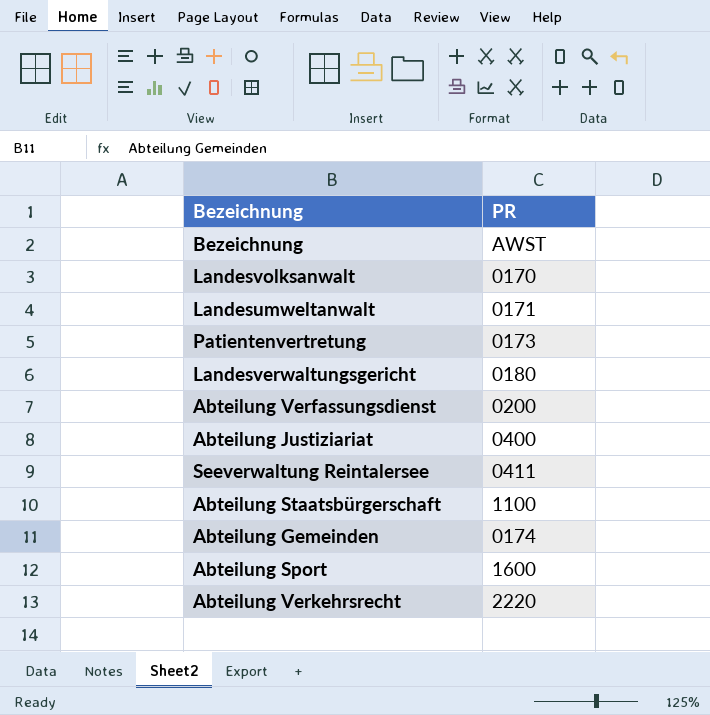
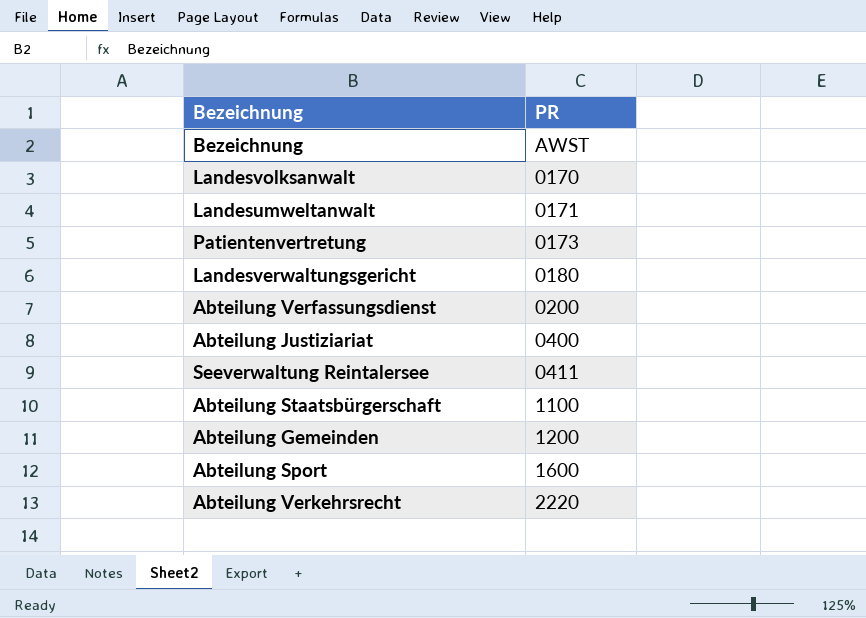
Abteilung Gemeinden | PR: 0174 -> 1200

